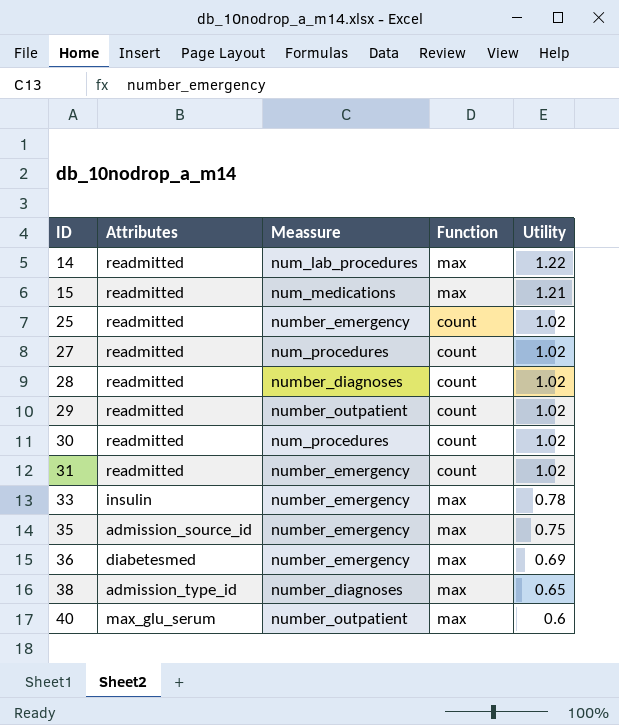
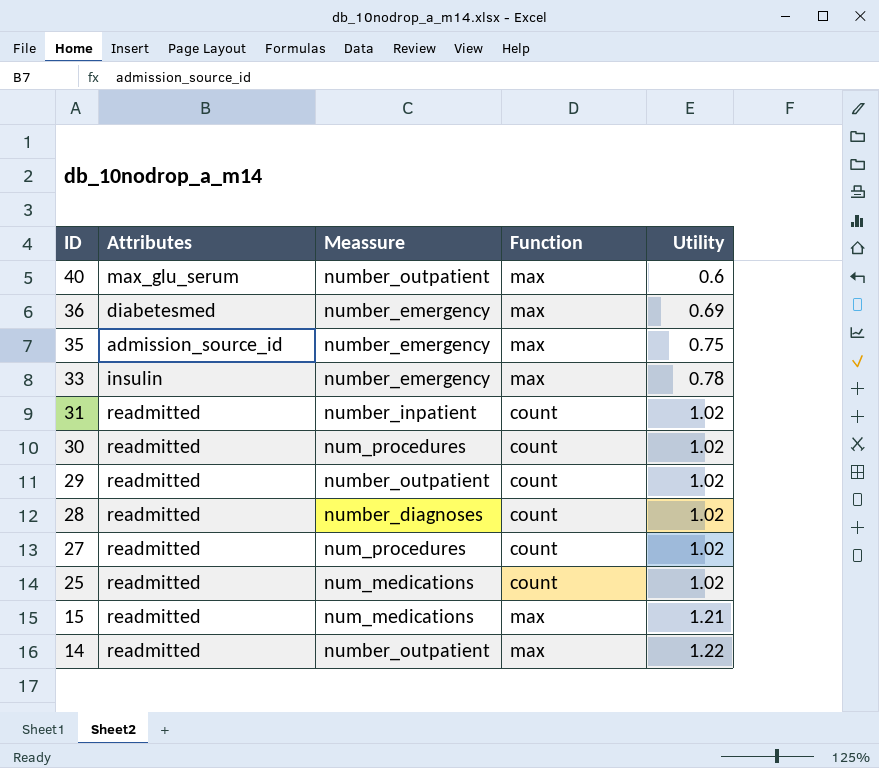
row order: ID ascending -> ID descending
row 38: admission_type_id | number_diagnoses | max | 0.65 -> none
31 | Meassure: number_emergency -> number_inpatient
25 | Meassure: number_emergency -> num_medications
14 | Meassure: num_lab_procedures -> number_outpatient

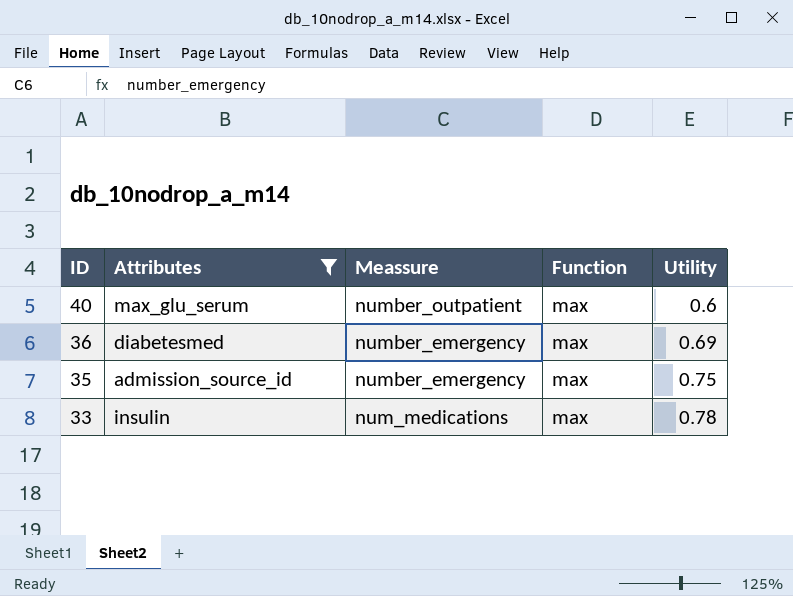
filter: none -> Attributes != readmitted
33 | Meassure: number_emergency -> num_medications

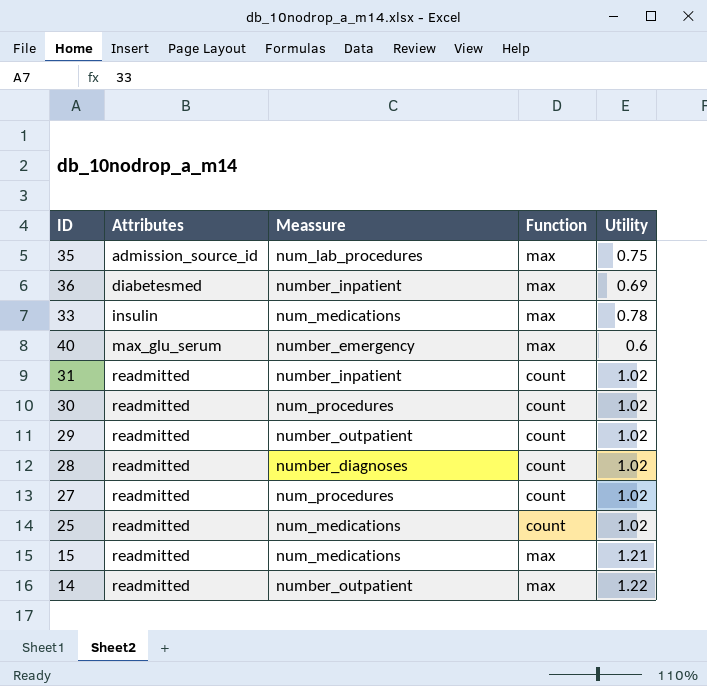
filter: Attributes != readmitted -> none
row order: ID descending -> Attributes ascending
35 | Meassure: number_emergency -> num_lab_procedures
36 | Meassure: number_emergency -> number_inpatient
40 | Meassure: number_outpatient -> number_emergency

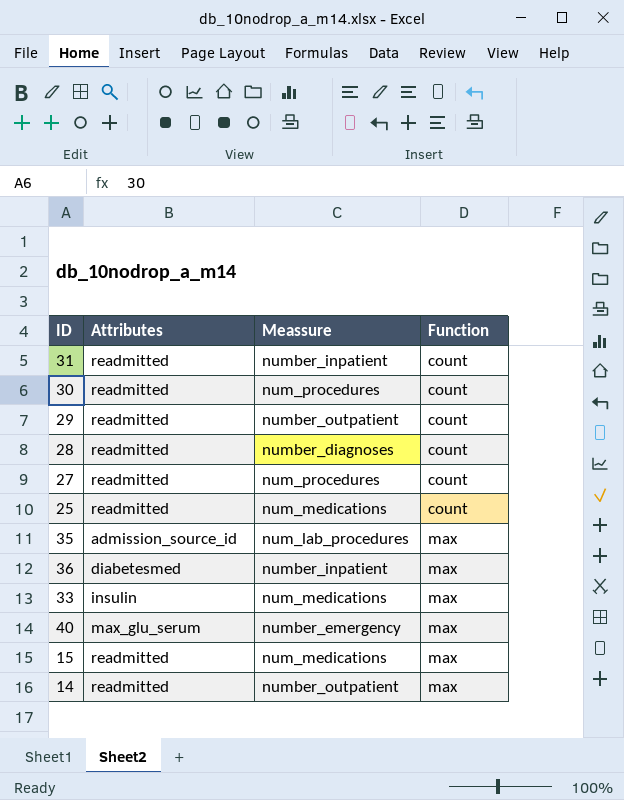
row order: Attributes ascending -> Function ascending
column Utility | position: 5 -> none

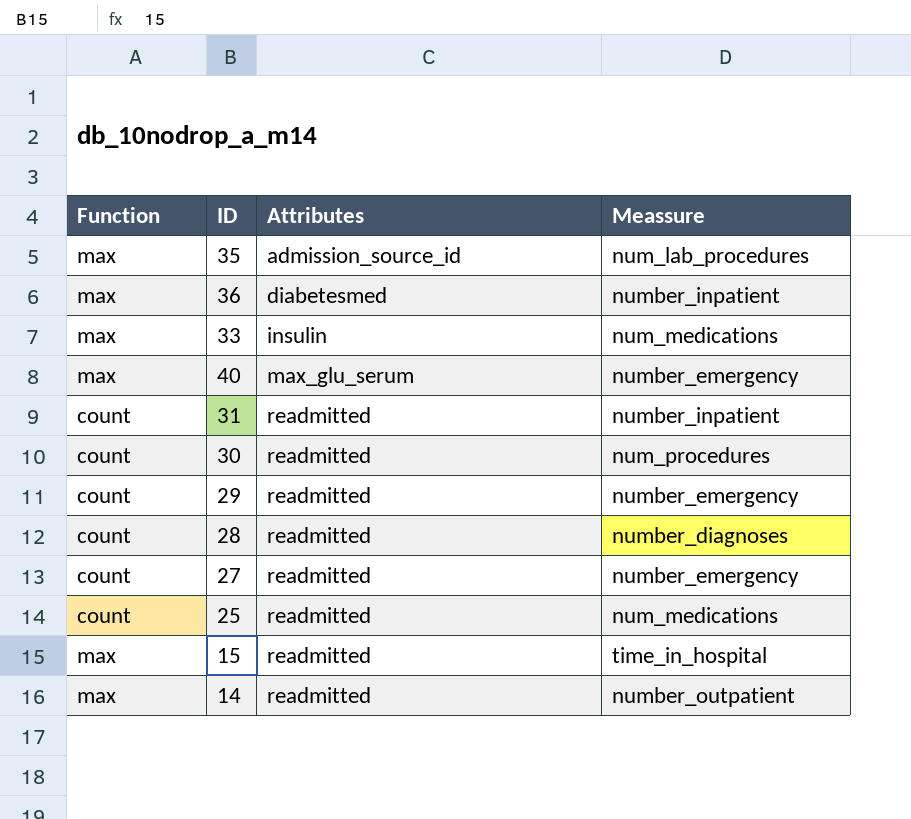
row order: Function ascending -> Attributes ascending
column Function | position: 4 -> 1
29 | Meassure: number_outpatient -> number_emergency
27 | Meassure: num_procedures -> number_emergency
15 | Meassure: num_medications -> time_in_hospital

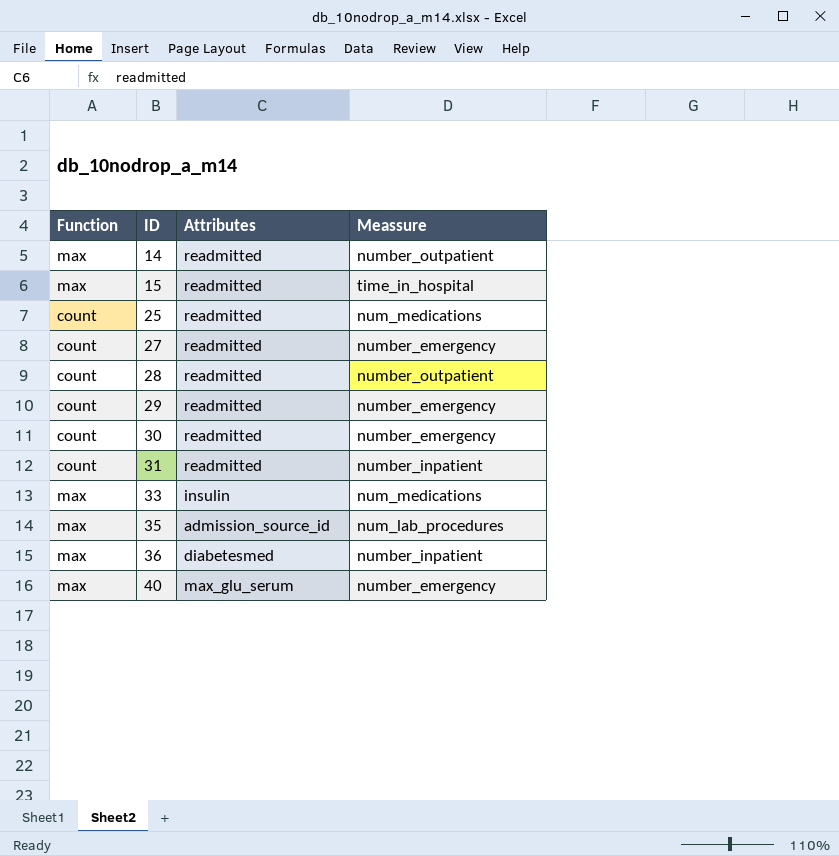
row order: Attributes ascending -> ID ascending
28 | Meassure: number_diagnoses -> number_outpatient
30 | Meassure: num_procedures -> number_emergency

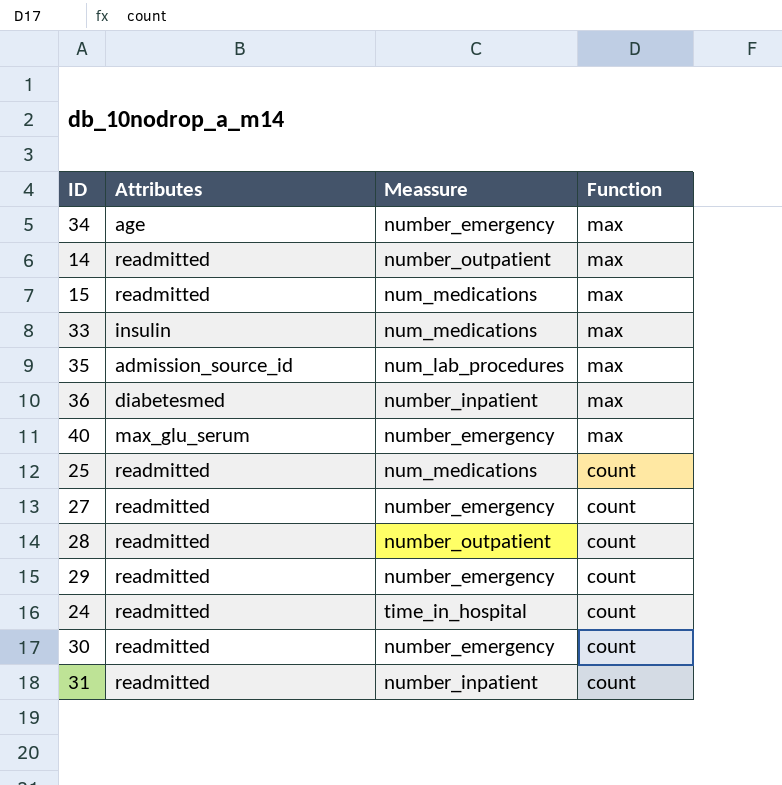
row order: ID ascending -> Function descending
column Function | position: 1 -> 4
row 34: none -> age | number_emergency | max
15 | Meassure: time_in_hospital -> num_medications
row 24: none -> readmitted | time_in_hospital | count

